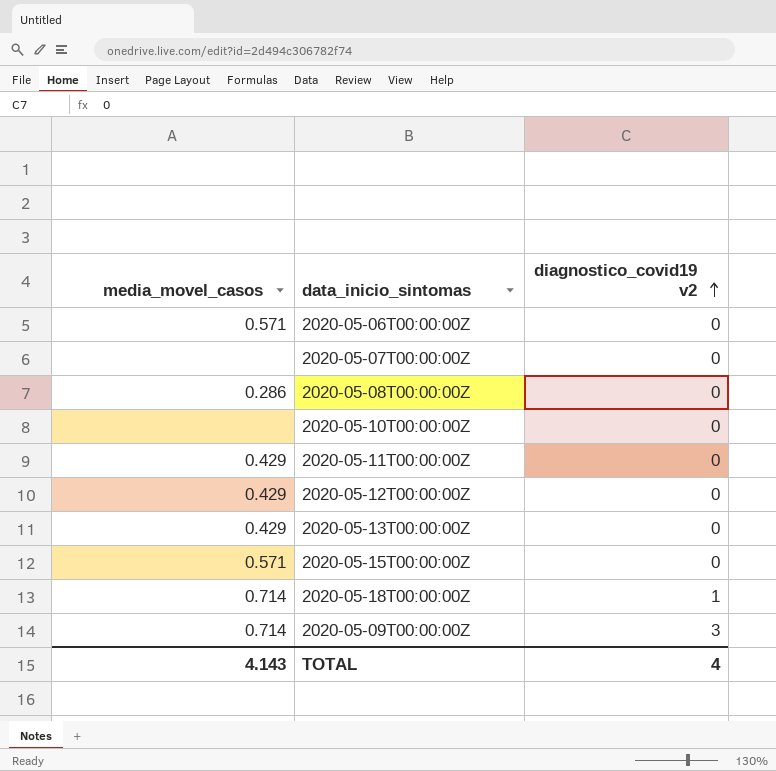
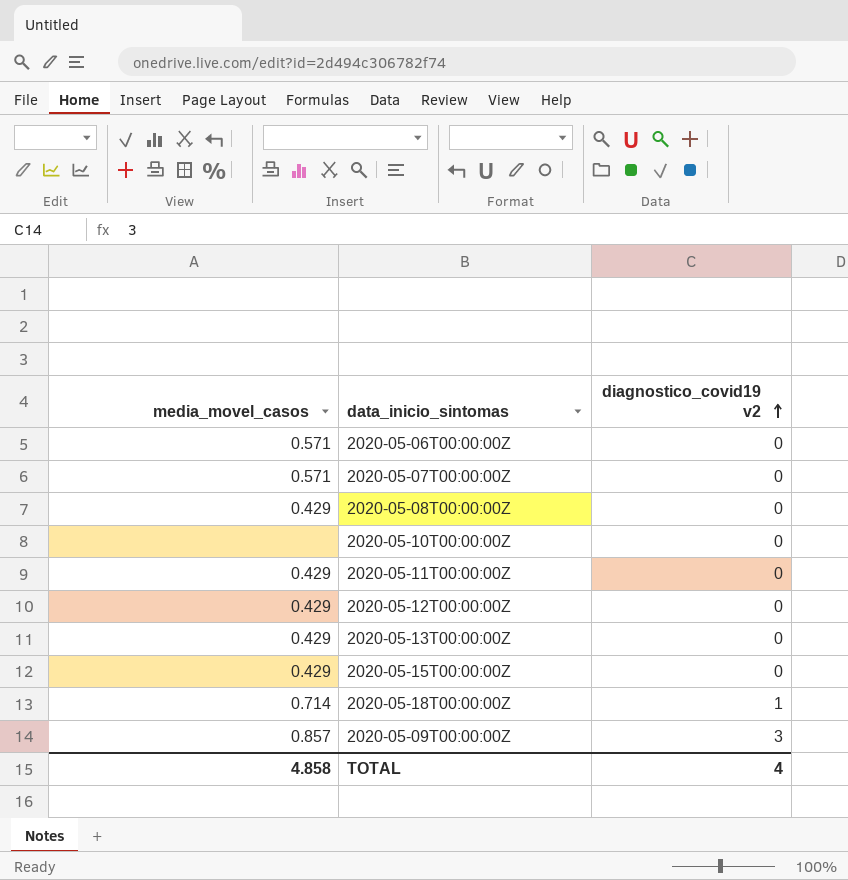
2020-05-07T00:00:00Z | media_movel_casos: none -> 0.571
2020-05-08T00:00:00Z | media_movel_casos: 0.286 -> 0.429
2020-05-15T00:00:00Z | media_movel_casos: 0.571 -> 0.429
2020-05-09T00:00:00Z | media_movel_casos: 0.714 -> 0.857
TOTAL | media_movel_casos: 4.143 -> 4.858

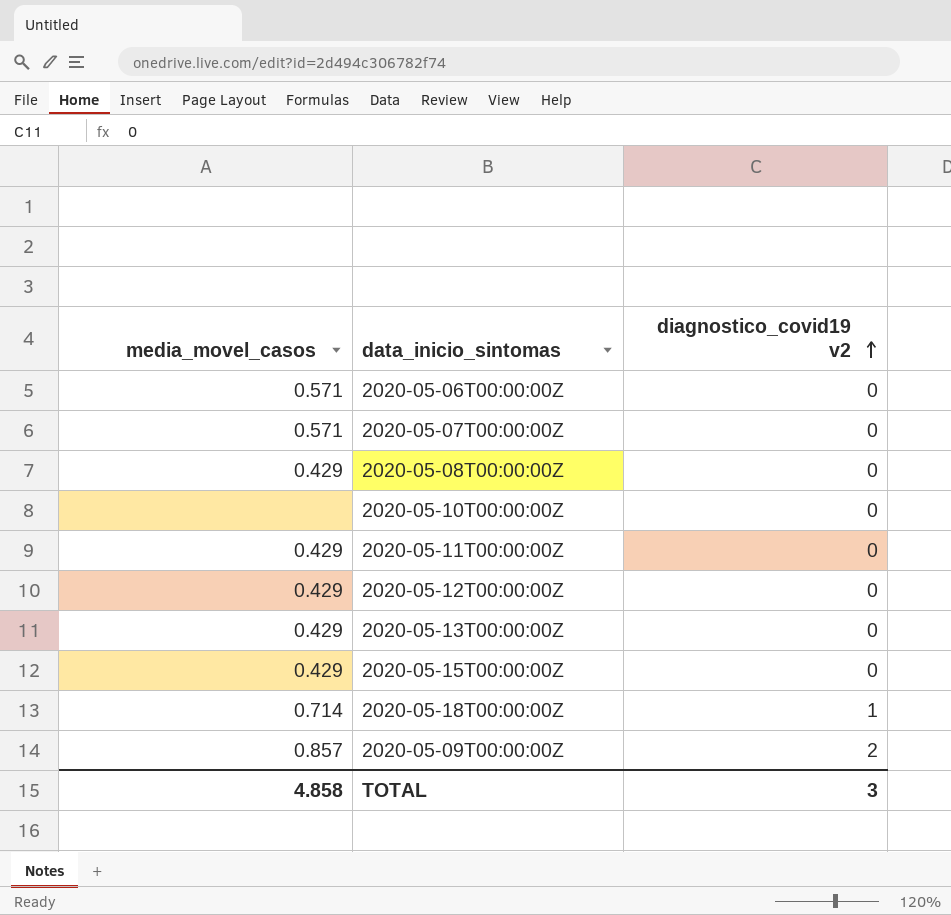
2020-05-09T00:00:00Z | diagnostico_covid19 v2: 3 -> 2
TOTAL | diagnostico_covid19 v2: 4 -> 3

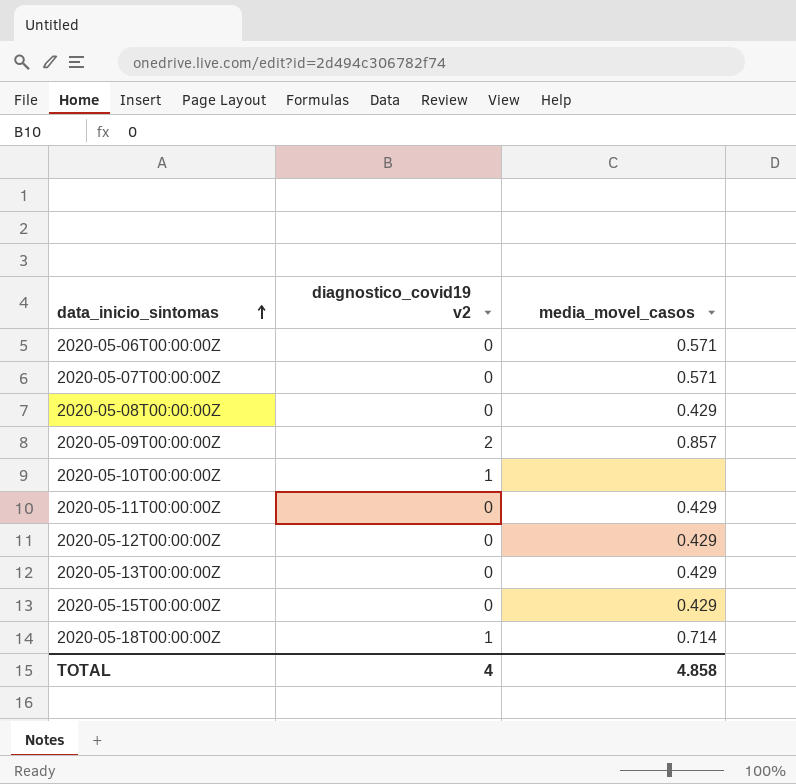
row order: diagnostico_covid19 v2 ascending -> data_inicio_sintomas ascending
column media_movel_casos | position: 1 -> 3
2020-05-10T00:00:00Z | diagnostico_covid19 v2: 0 -> 1
TOTAL | diagnostico_covid19 v2: 3 -> 4

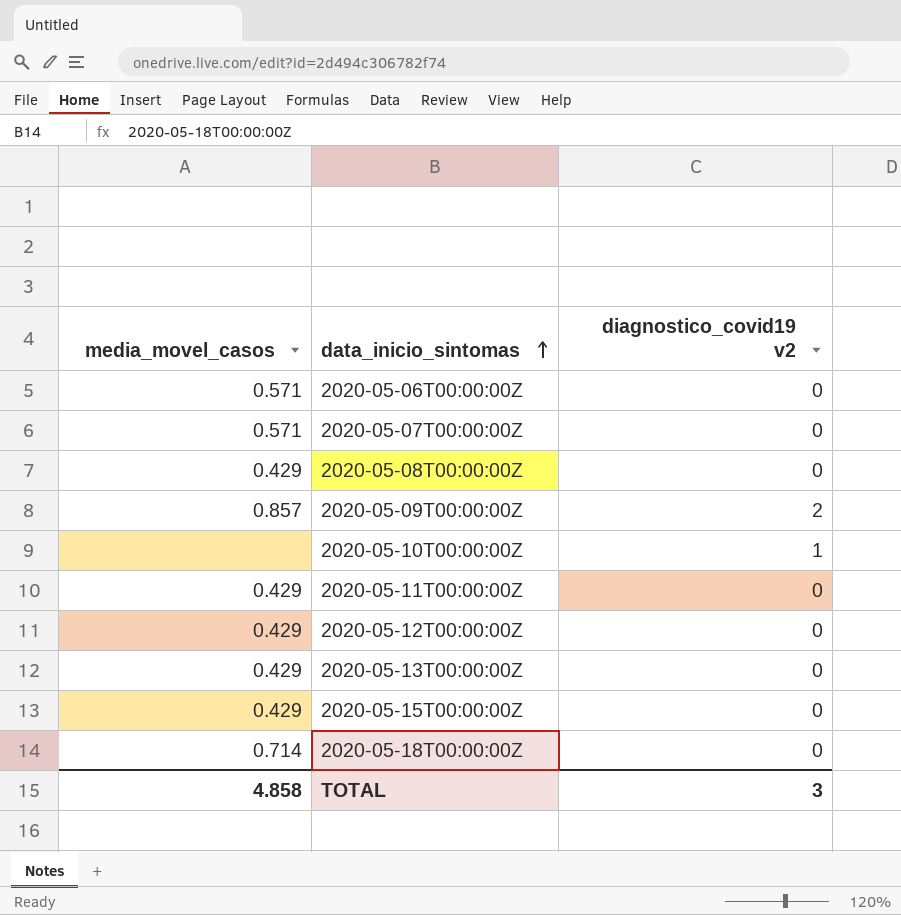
column media_movel_casos | position: 3 -> 1
2020-05-18T00:00:00Z | diagnostico_covid19 v2: 1 -> 0
TOTAL | diagnostico_covid19 v2: 4 -> 3

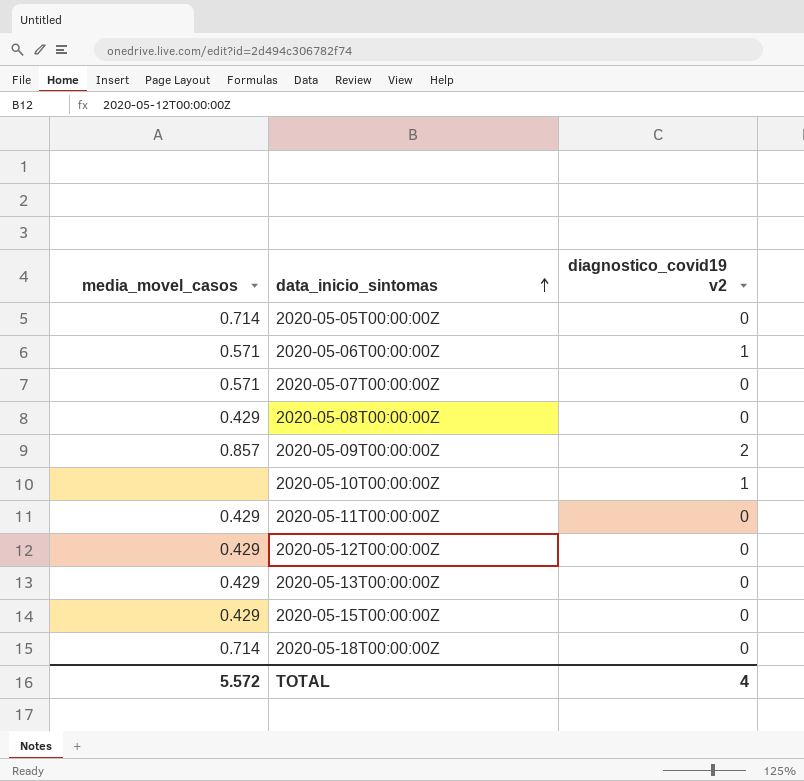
row 2020-05-05T00:00:00Z: none -> 0.714 | 0
2020-05-06T00:00:00Z | diagnostico_covid19 v2: 0 -> 1
TOTAL | media_movel_casos: 4.858 -> 5.572
TOTAL | diagnostico_covid19 v2: 3 -> 4

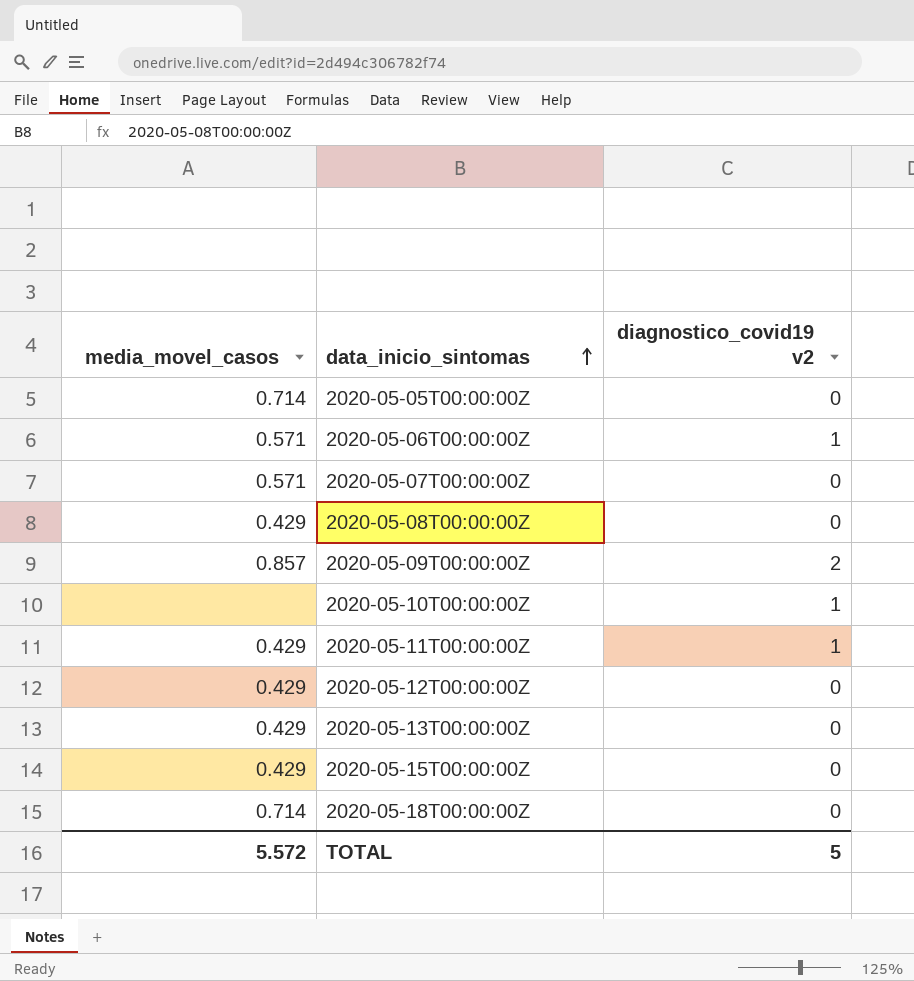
2020-05-11T00:00:00Z | diagnostico_covid19 v2: 0 -> 1
TOTAL | diagnostico_covid19 v2: 4 -> 5

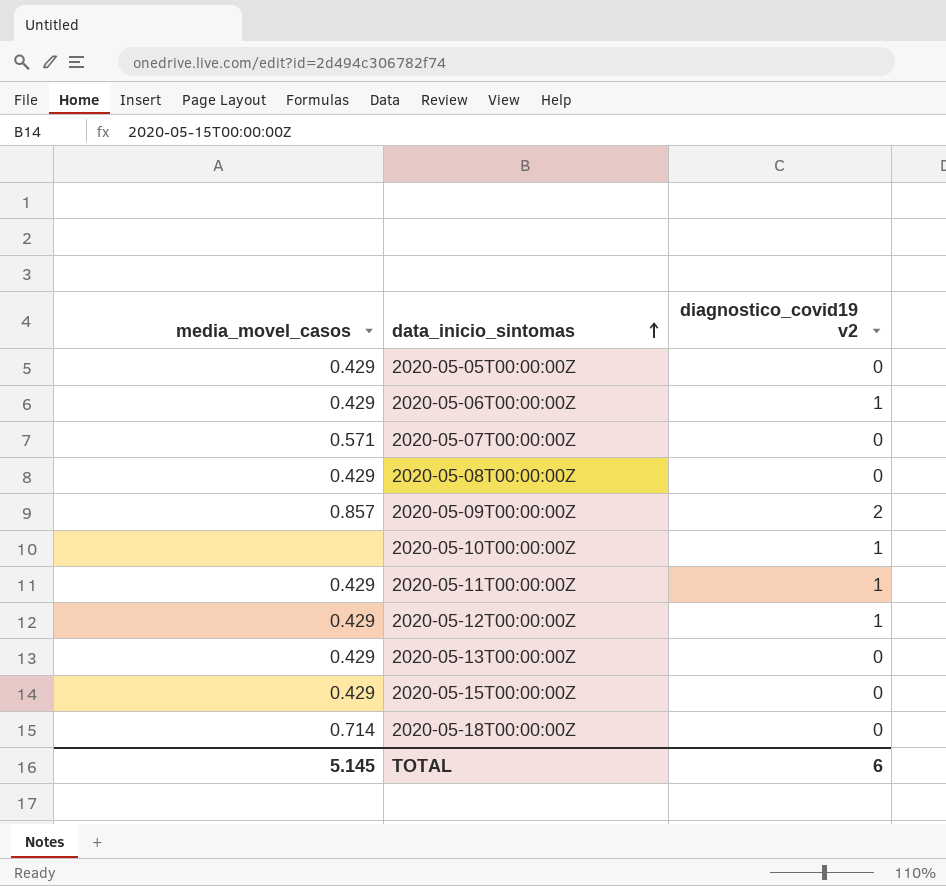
2020-05-05T00:00:00Z | media_movel_casos: 0.714 -> 0.429
2020-05-06T00:00:00Z | media_movel_casos: 0.571 -> 0.429
2020-05-12T00:00:00Z | diagnostico_covid19 v2: 0 -> 1
TOTAL | media_movel_casos: 5.572 -> 5.145
TOTAL | diagnostico_covid19 v2: 5 -> 6

